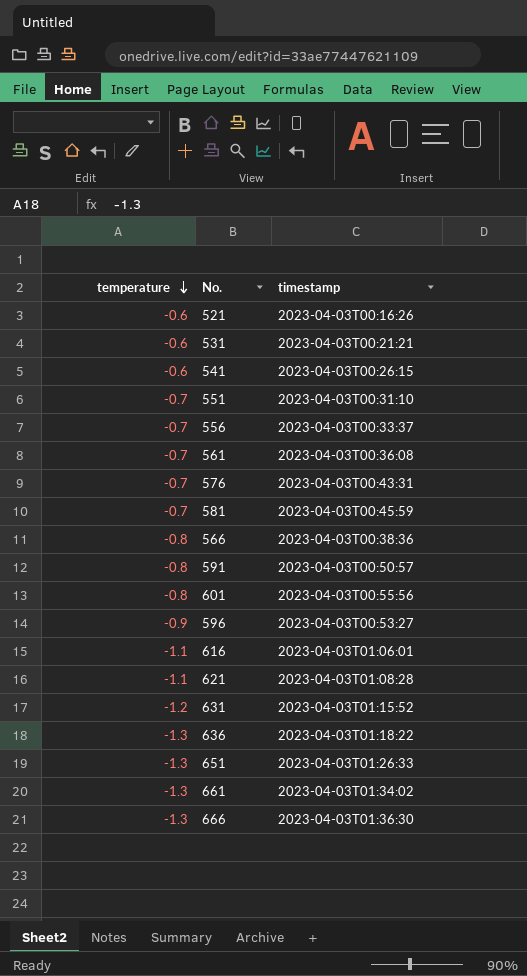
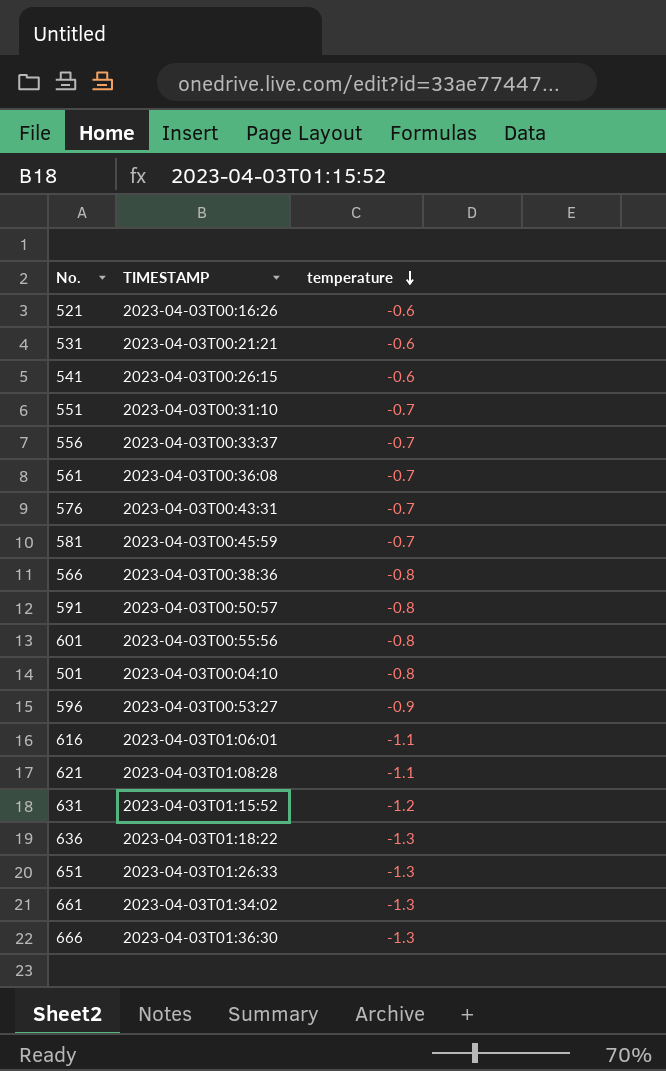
column name: timestamp -> TIMESTAMP
column temperature | position: 1 -> 3
row 501: none -> 2023-04-03T00:04:10 | -0.8

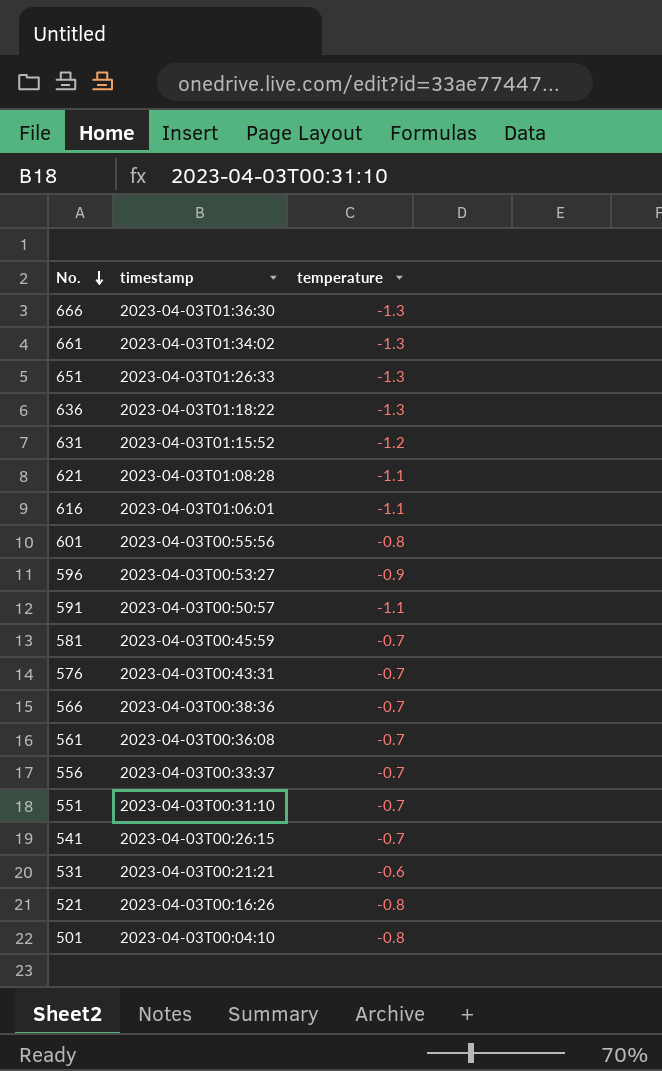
row order: temperature descending -> No. descending
column name: TIMESTAMP -> timestamp
591 | temperature: -0.8 -> -1.1
566 | temperature: -0.8 -> -0.7
541 | temperature: -0.6 -> -0.7
521 | temperature: -0.6 -> -0.8

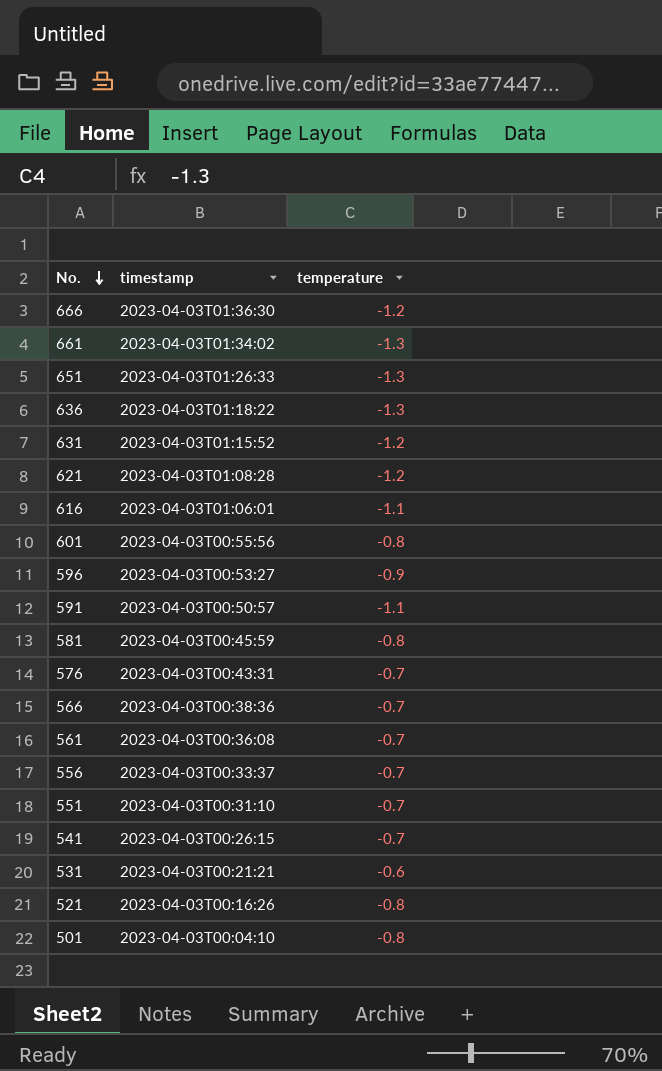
666 | temperature: -1.3 -> -1.2
621 | temperature: -1.1 -> -1.2
581 | temperature: -0.7 -> -0.8

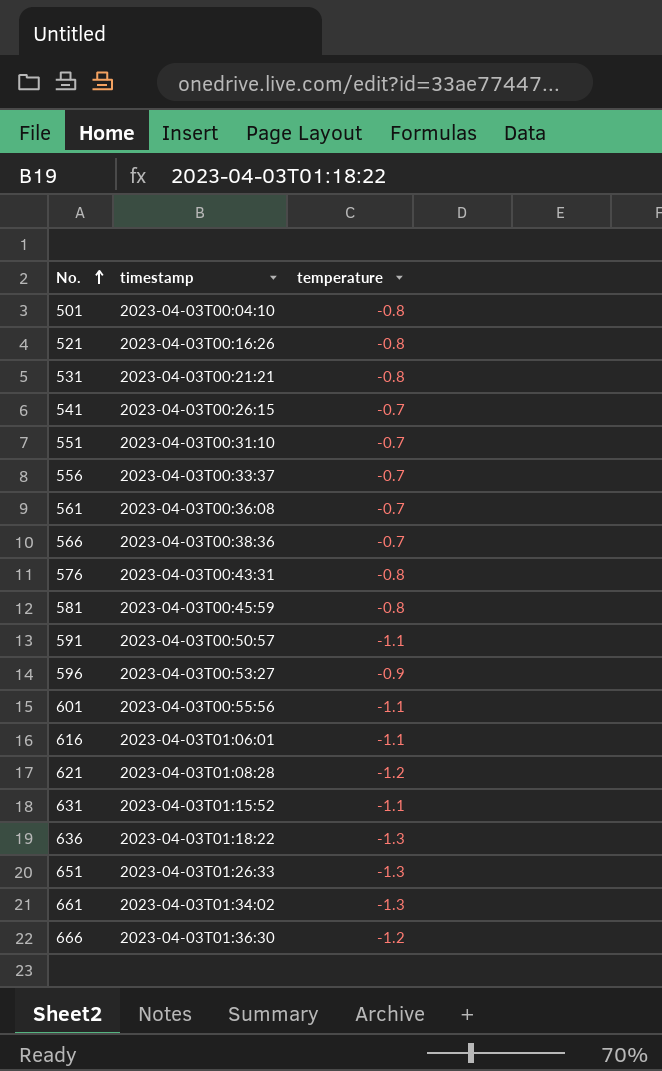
row order: No. descending -> No. ascending
531 | temperature: -0.6 -> -0.8
576 | temperature: -0.7 -> -0.8
601 | temperature: -0.8 -> -1.1
631 | temperature: -1.2 -> -1.1

